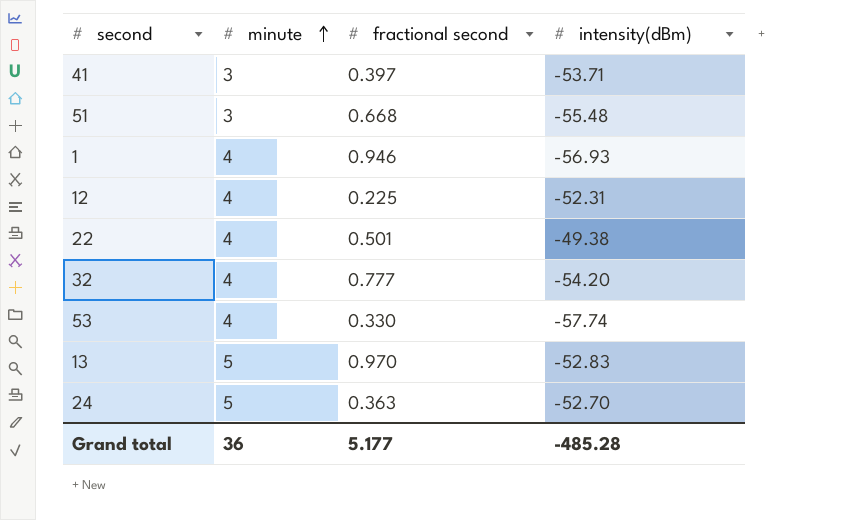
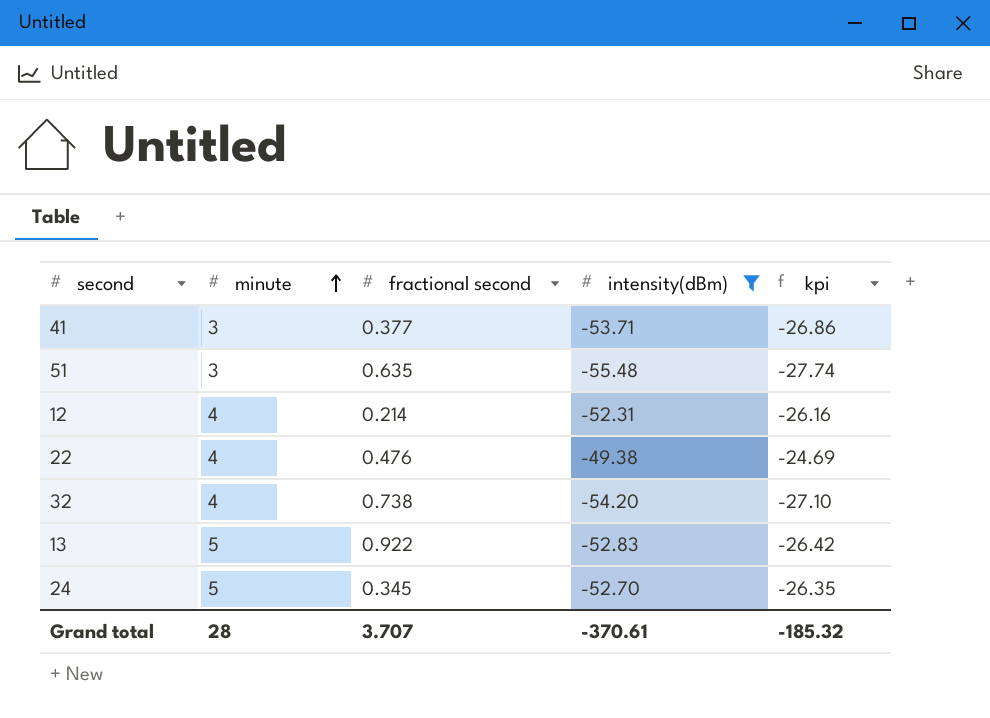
filter: none -> intensity(dBm) >= -55.48
column kpi | formula: none -> [intensity(dBm)] * 0.5
41 | fractional second: 0.397 -> 0.377
51 | fractional second: 0.668 -> 0.635
12 | fractional second: 0.225 -> 0.214
22 | fractional second: 0.501 -> 0.476
32 | fractional second: 0.777 -> 0.738
13 | fractional second: 0.970 -> 0.922
24 | fractional second: 0.363 -> 0.345
Grand total | minute: 36 -> 28
Grand total | fractional second: 5.177 -> 3.707
Grand total | intensity(dBm): -485.28 -> -370.61

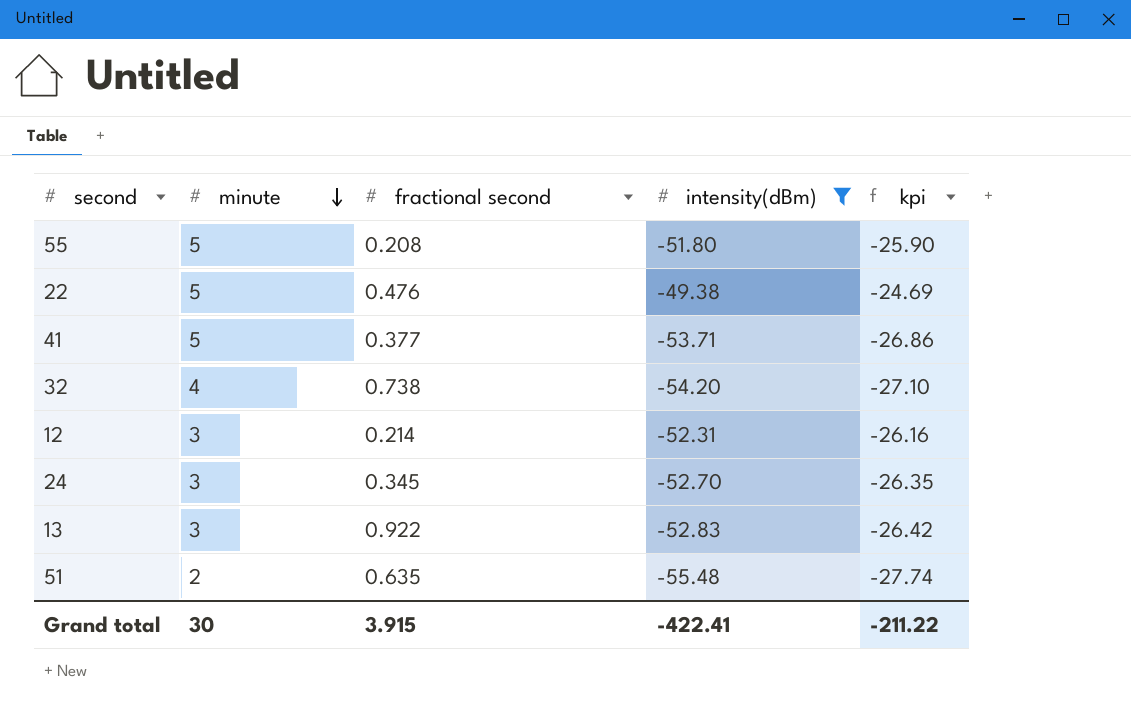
row order: minute ascending -> minute descending
row 55: none -> 5 | 0.208 | -51.80 | -25.90
22 | minute: 4 -> 5
41 | minute: 3 -> 5
12 | minute: 4 -> 3
24 | minute: 5 -> 3
13 | minute: 5 -> 3
51 | minute: 3 -> 2
Grand total | minute: 28 -> 30
Grand total | fractional second: 3.707 -> 3.915
Grand total | intensity(dBm): -370.61 -> -422.41
Grand total | kpi: -185.32 -> -211.22

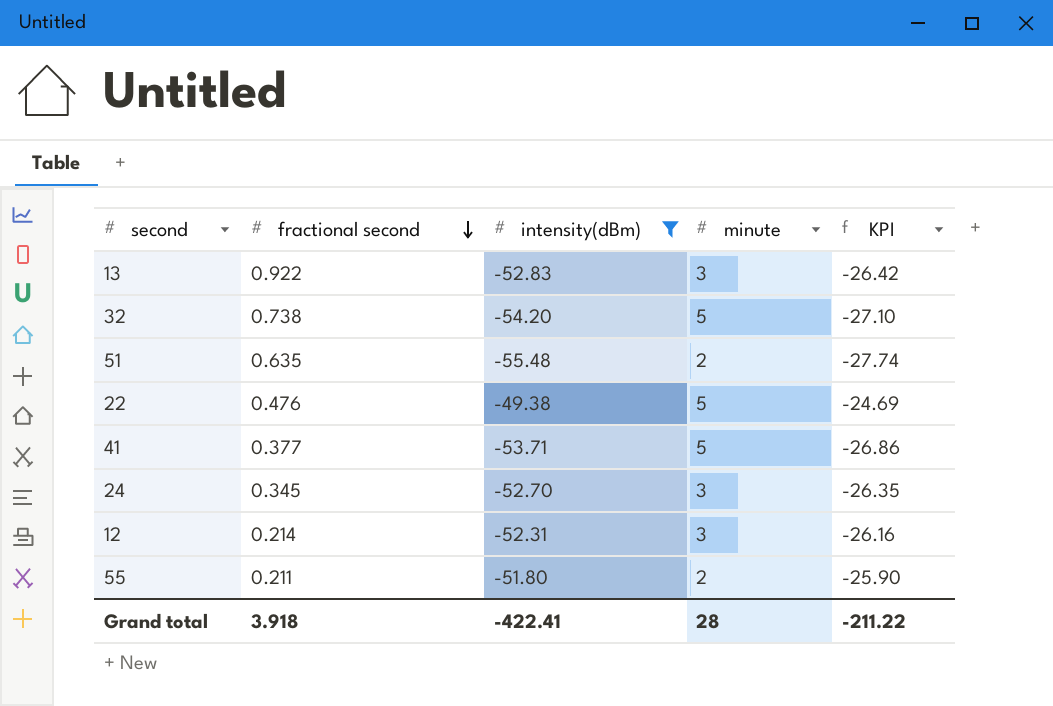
row order: minute descending -> fractional second descending
column minute | position: 2 -> 4
column name: kpi -> KPI
32 | minute: 4 -> 5
55 | fractional second: 0.208 -> 0.211
55 | minute: 5 -> 2
Grand total | fractional second: 3.915 -> 3.918
Grand total | minute: 30 -> 28

